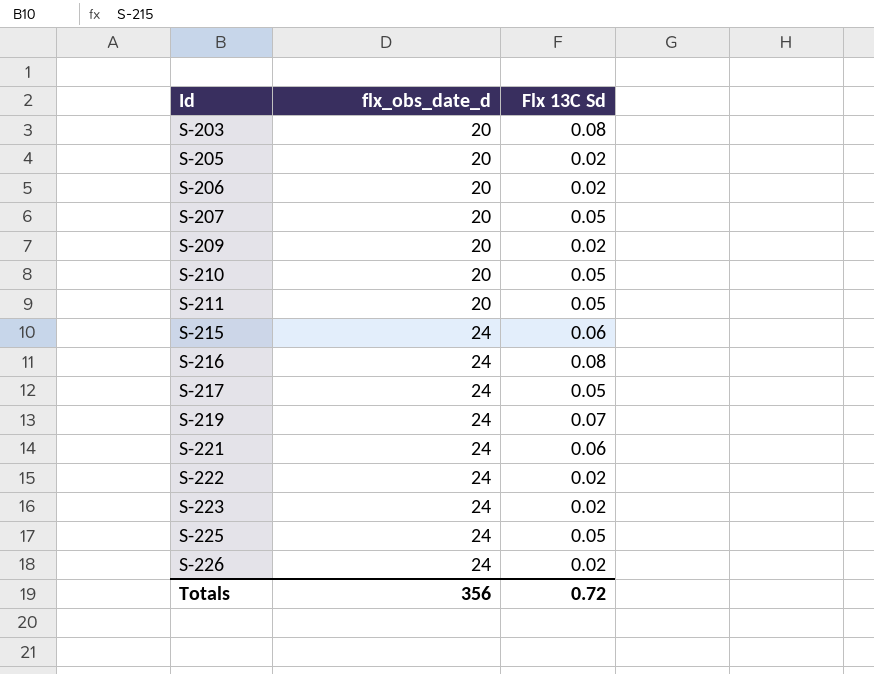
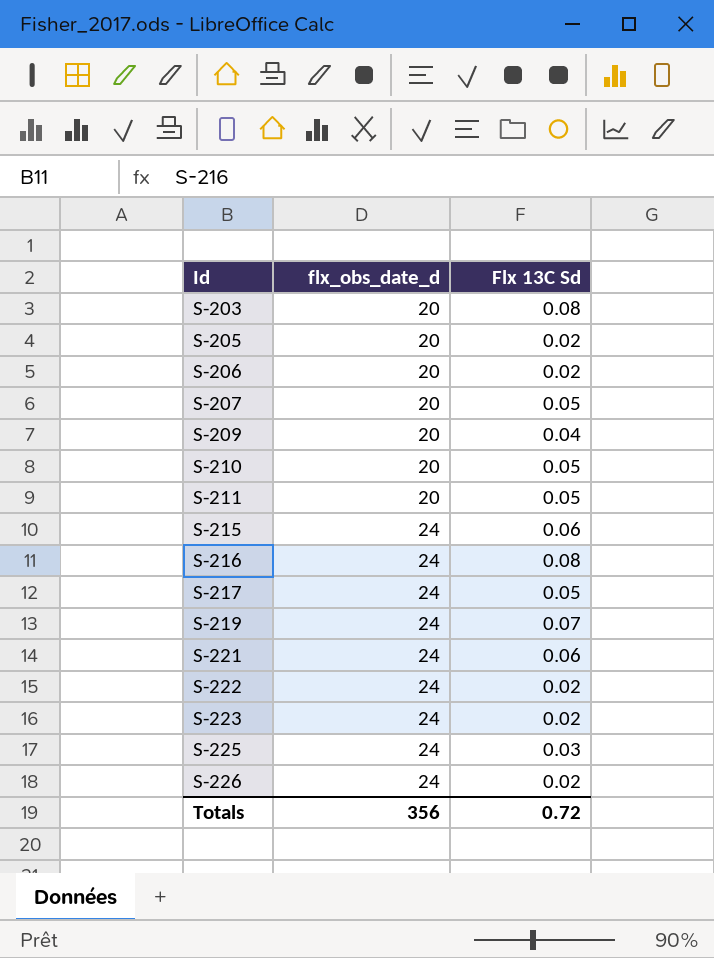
S-209 | Flx 13C Sd: 0.02 -> 0.04
S-225 | Flx 13C Sd: 0.05 -> 0.03

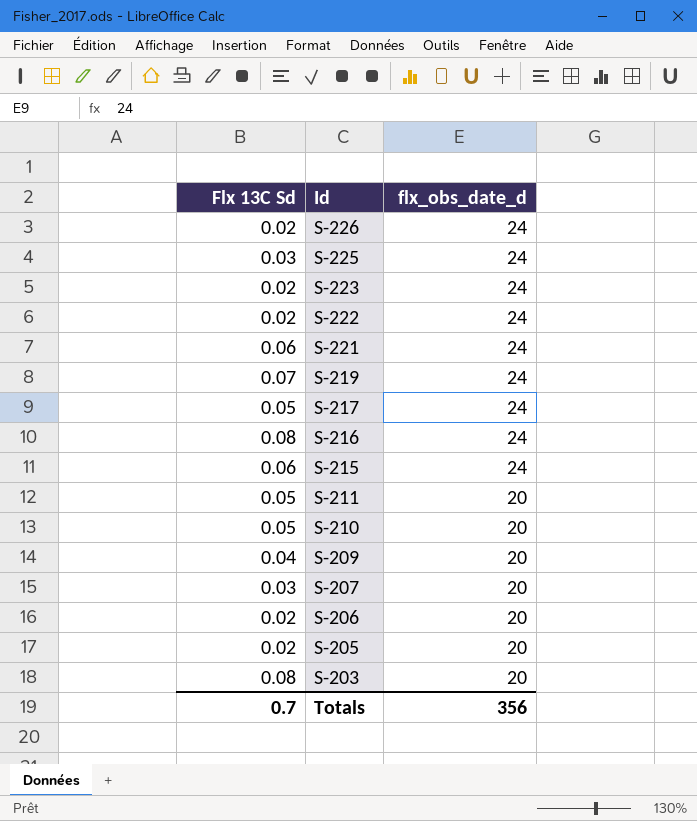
row order: Id ascending -> Id descending
column Flx 13C Sd | position: 3 -> 1
S-207 | Flx 13C Sd: 0.05 -> 0.03
Totals | Flx 13C Sd: 0.72 -> 0.7

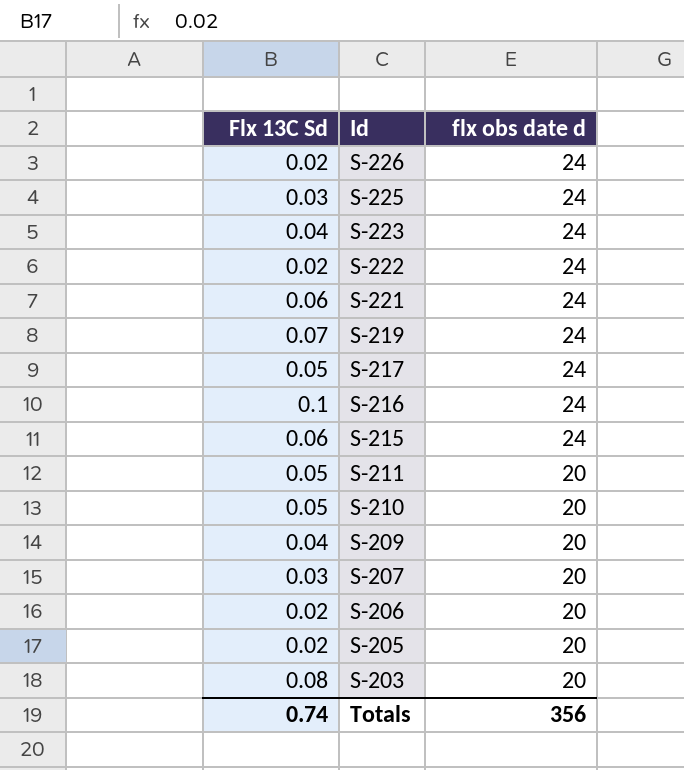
column name: flx_obs_date_d -> flx obs date d
S-223 | Flx 13C Sd: 0.02 -> 0.04
S-216 | Flx 13C Sd: 0.08 -> 0.1
Totals | Flx 13C Sd: 0.7 -> 0.74

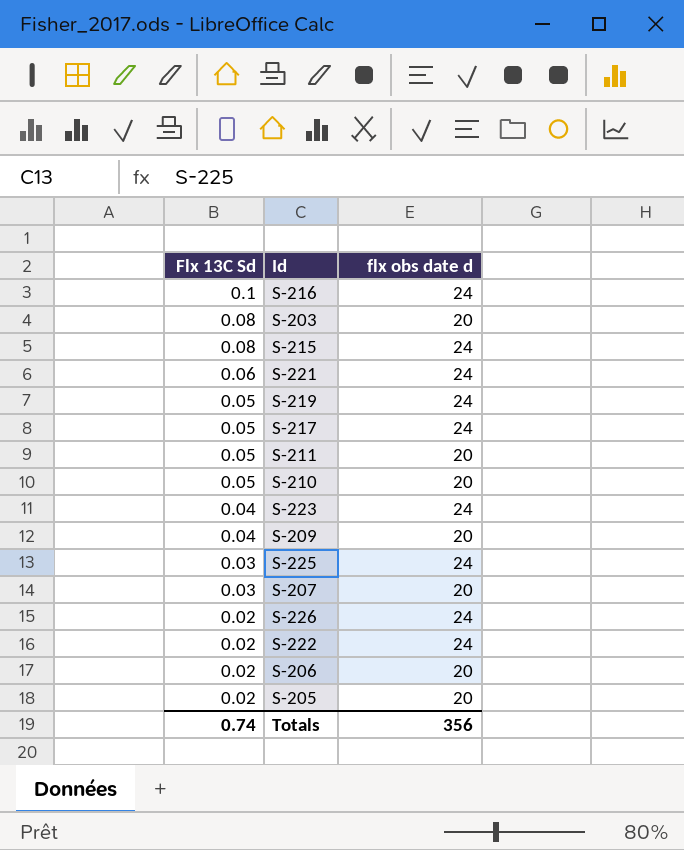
row order: Id descending -> Flx 13C Sd descending
S-215 | Flx 13C Sd: 0.06 -> 0.08
S-219 | Flx 13C Sd: 0.07 -> 0.05

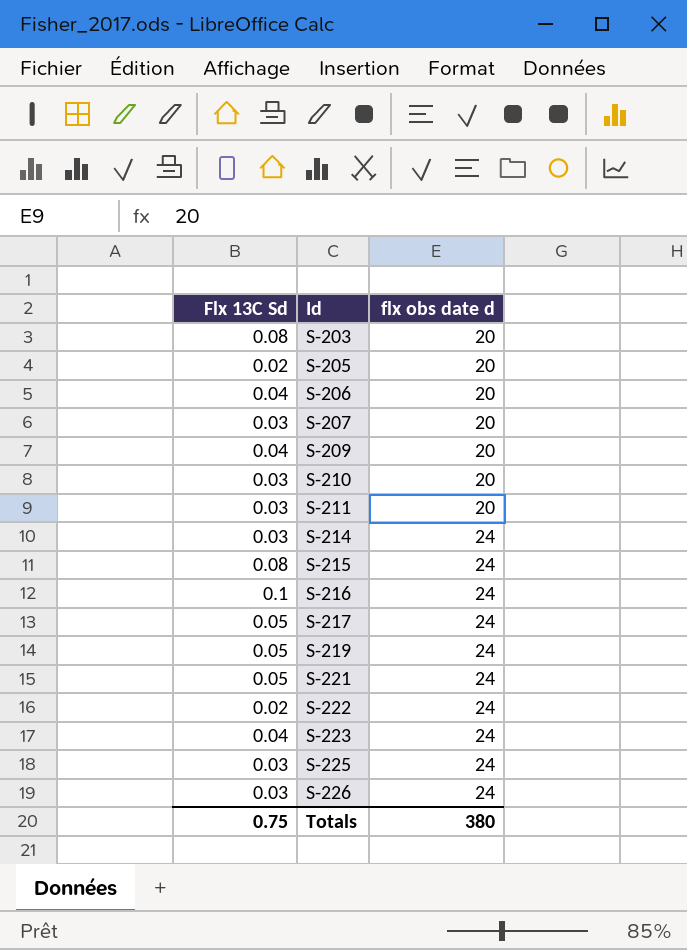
row order: Flx 13C Sd descending -> Id ascending
S-206 | Flx 13C Sd: 0.02 -> 0.04
S-210 | Flx 13C Sd: 0.05 -> 0.03
S-211 | Flx 13C Sd: 0.05 -> 0.03
row S-214: none -> 0.03 | 24
S-221 | Flx 13C Sd: 0.06 -> 0.05
S-226 | Flx 13C Sd: 0.02 -> 0.03
Totals | Flx 13C Sd: 0.74 -> 0.75
Totals | flx obs date d: 356 -> 380

